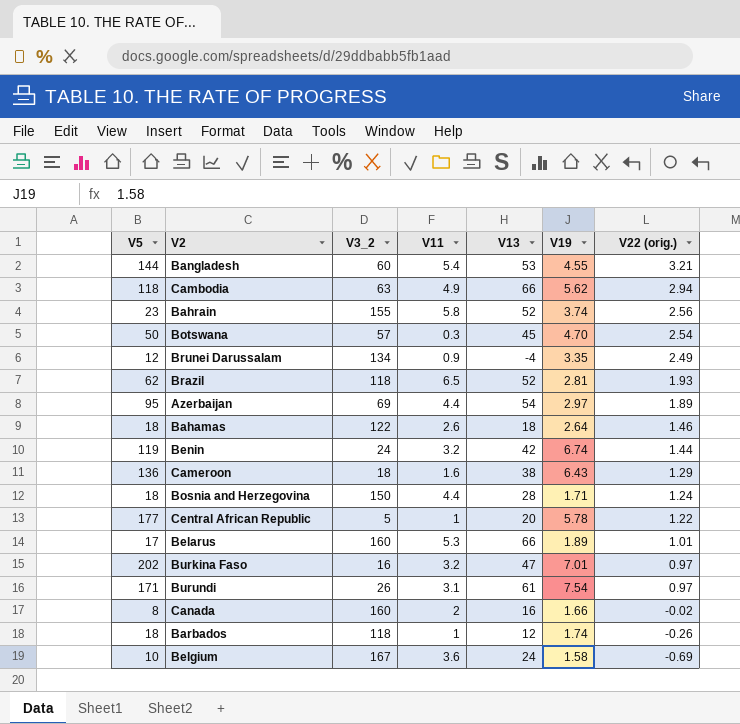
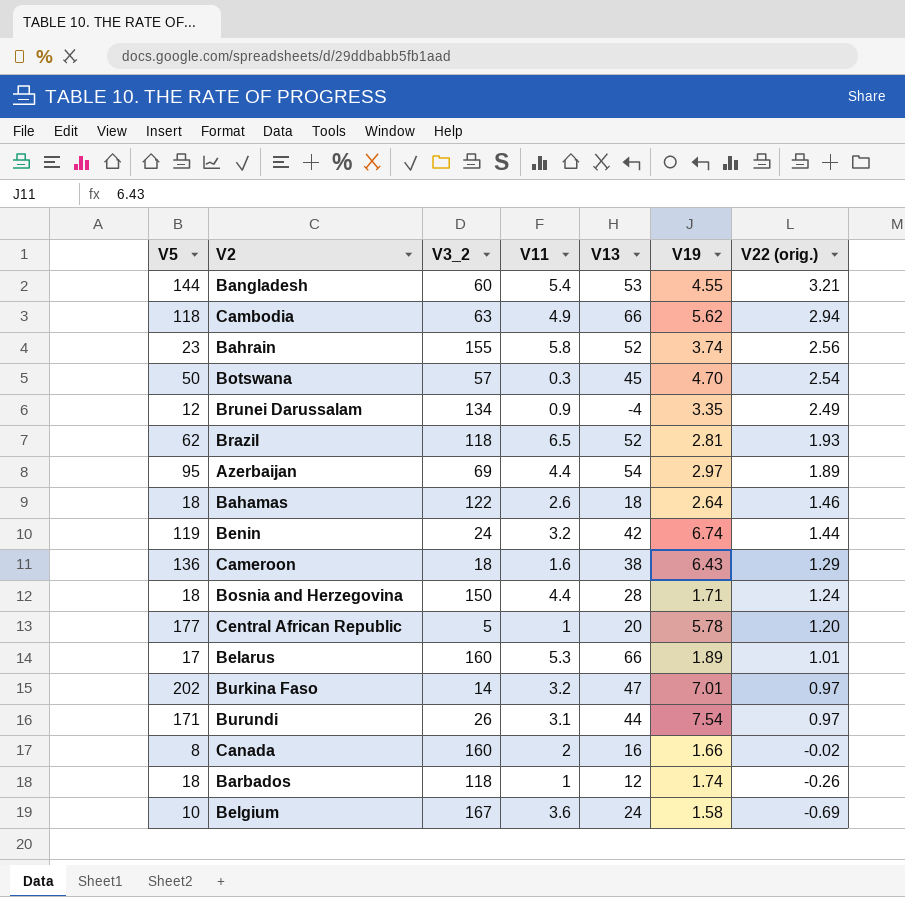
Central African Republic | V22 (orig.): 1.22 -> 1.20
Burkina Faso | V3_2: 16 -> 14
Burundi | V13: 61 -> 44

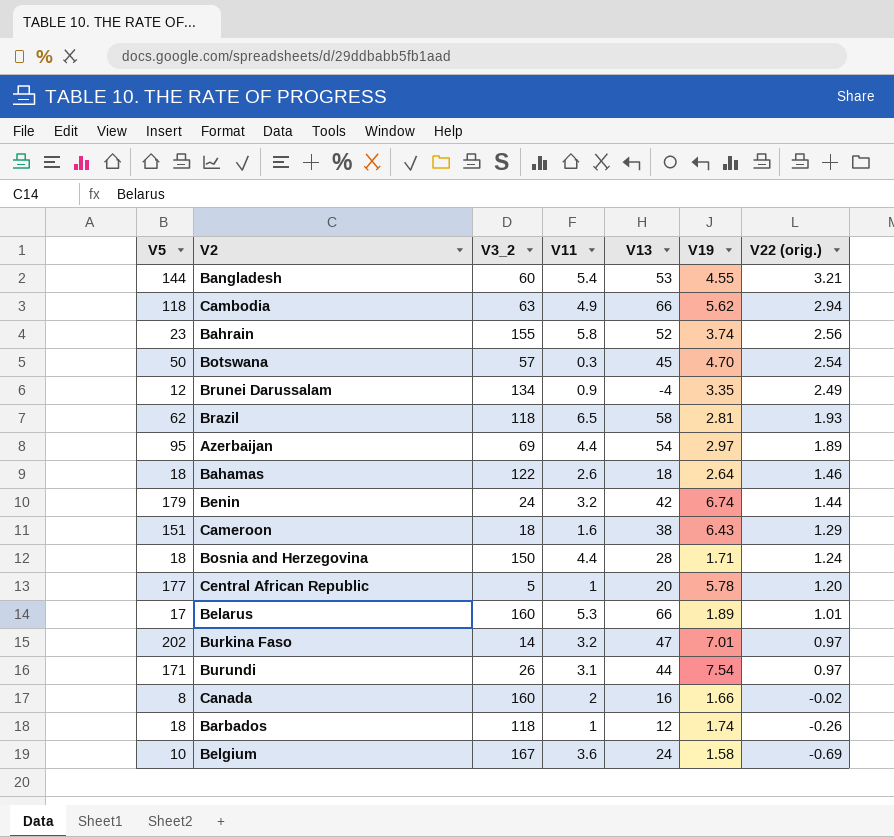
Brazil | V13: 52 -> 58
Benin | V5: 119 -> 179
Cameroon | V5: 136 -> 151

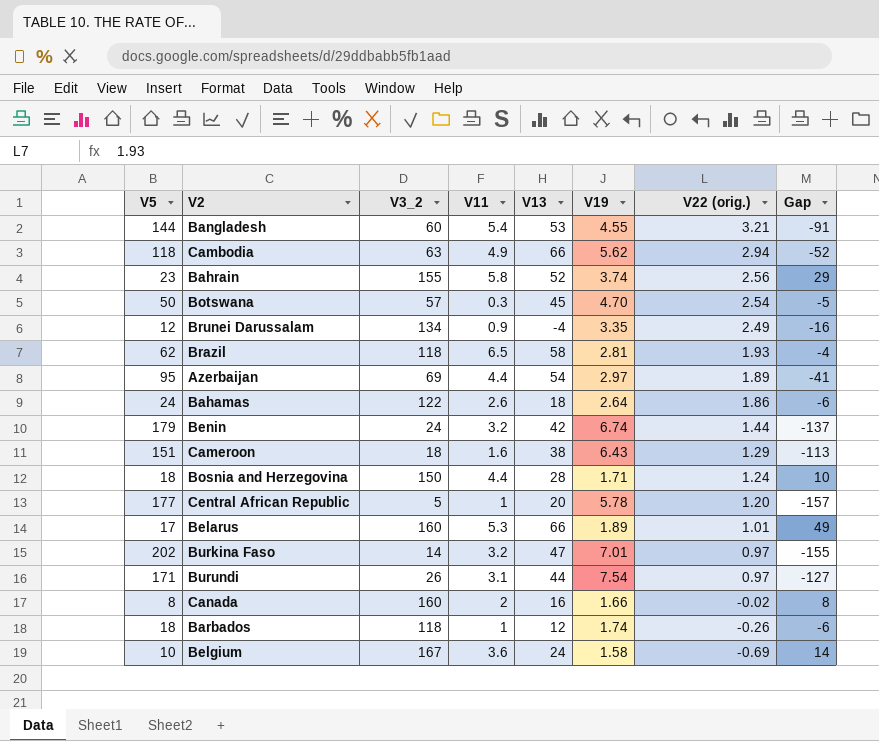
column Gap | formula: none -> [V13] - [V5]
Bahamas | V5: 18 -> 24
Bahamas | V22 (orig.): 1.46 -> 1.86

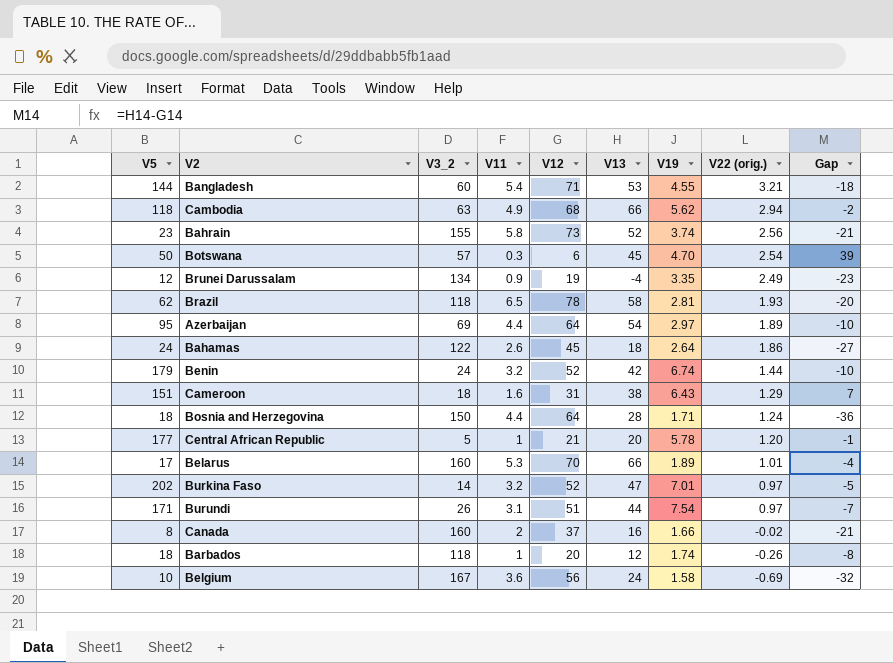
column V12 | position: none -> 5
column Gap | formula: [V13] - [V5] -> [V13] - [V12]

